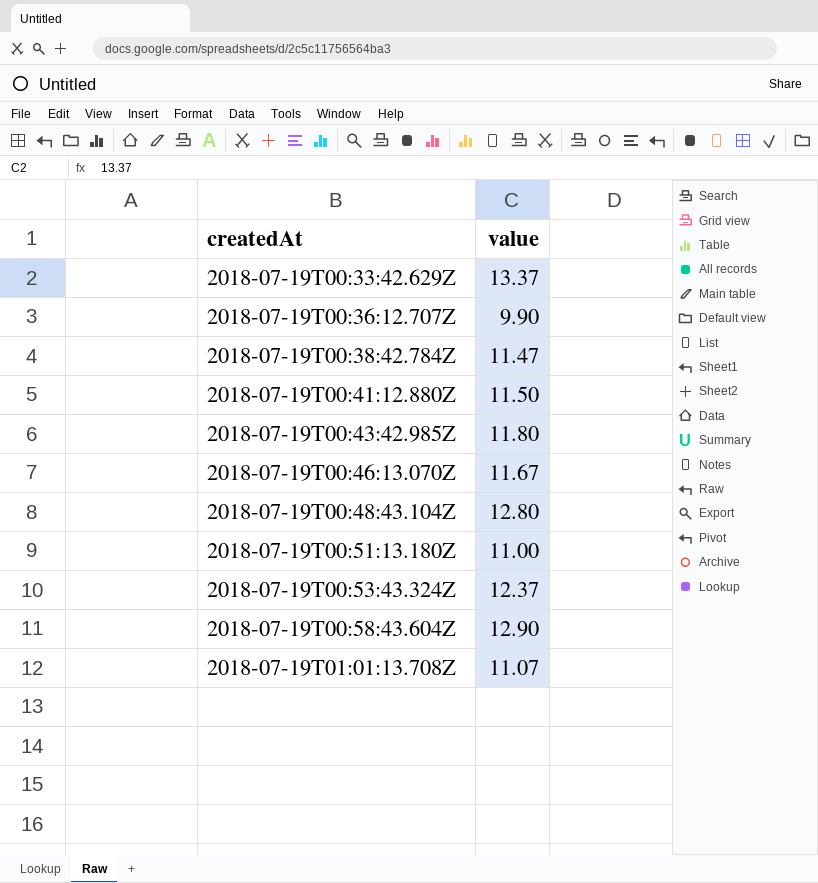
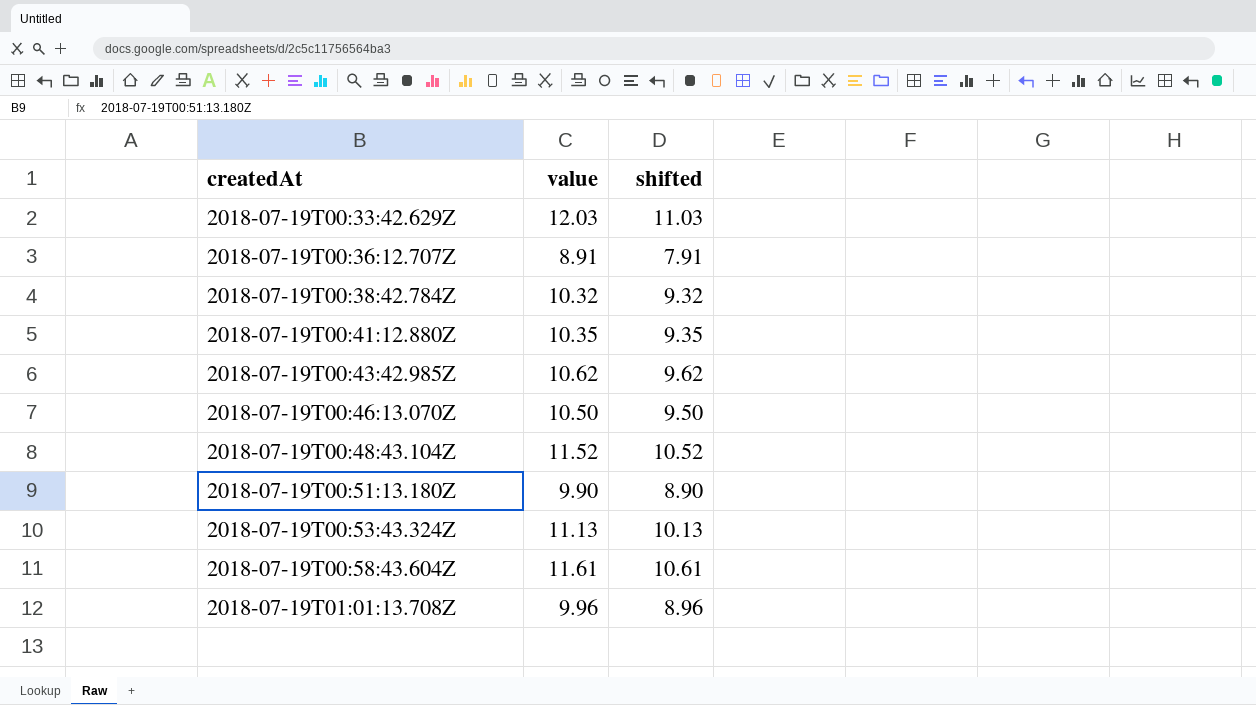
column shifted | formula: none -> [value] - 1
2018-07-19T00:33:42.629Z | value: 13.37 -> 12.03
2018-07-19T00:36:12.707Z | value: 9.90 -> 8.91
2018-07-19T00:38:42.784Z | value: 11.47 -> 10.32
2018-07-19T00:41:12.880Z | value: 11.50 -> 10.35
2018-07-19T00:43:42.985Z | value: 11.80 -> 10.62
2018-07-19T00:46:13.070Z | value: 11.67 -> 10.50
2018-07-19T00:48:43.104Z | value: 12.80 -> 11.52
2018-07-19T00:51:13.180Z | value: 11.00 -> 9.90
2018-07-19T00:53:43.324Z | value: 12.37 -> 11.13
2018-07-19T00:58:43.604Z | value: 12.90 -> 11.61
2018-07-19T01:01:13.708Z | value: 11.07 -> 9.96

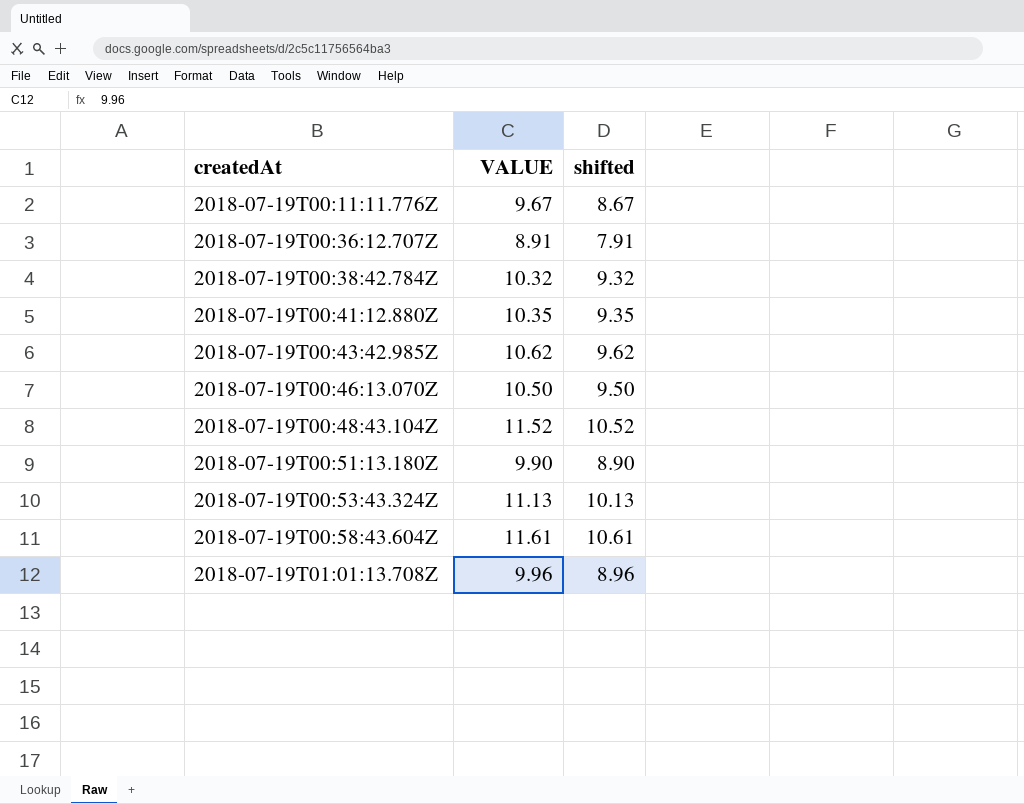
column name: value -> VALUE
row 2018-07-19T00:33:42.629Z: 12.03 | 11.03 -> none
row 2018-07-19T00:11:11.776Z: none -> 9.67 | 8.67

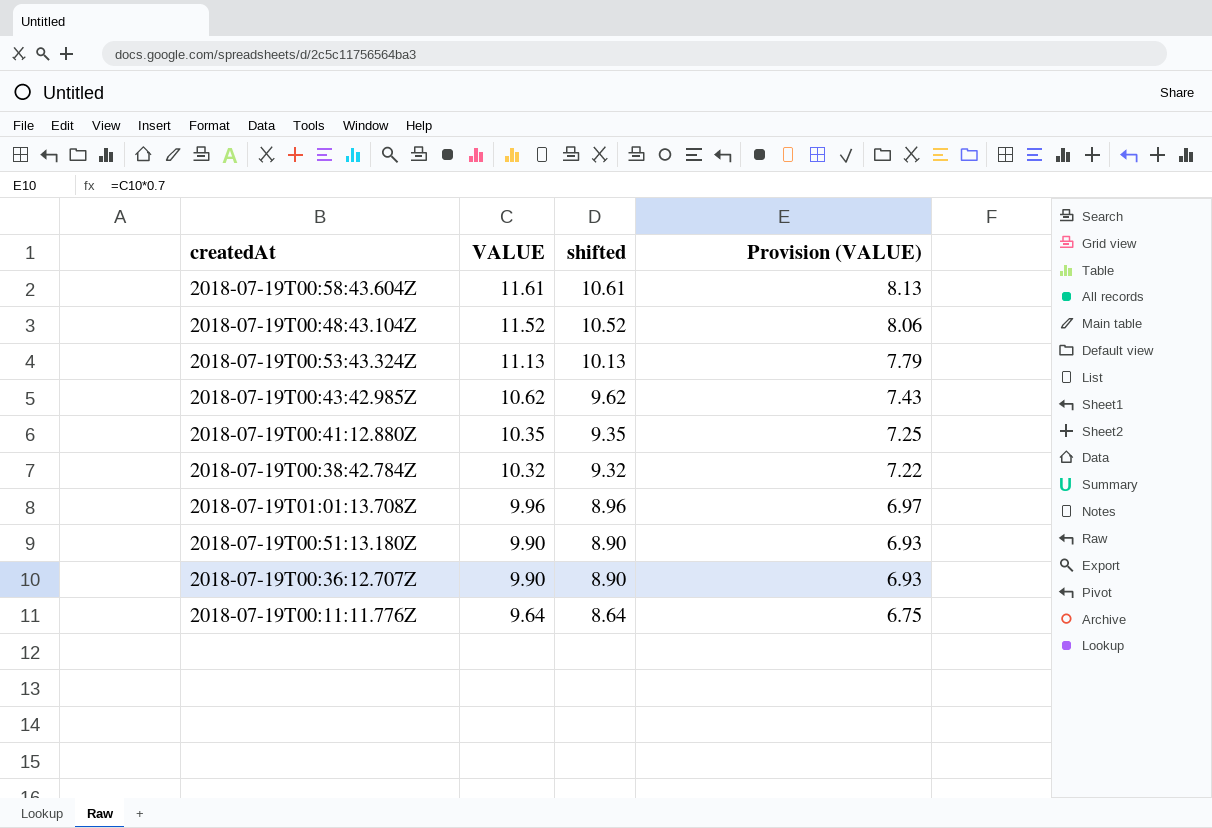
row order: createdAt ascending -> VALUE descending
column Provision (VALUE) | formula: none -> [VALUE] * 0.7
row 2018-07-19T00:46:13.070Z: 10.50 | 9.50 -> none
2018-07-19T00:36:12.707Z | VALUE: 8.91 -> 9.90
2018-07-19T00:36:12.707Z | shifted: 7.91 -> 8.90
2018-07-19T00:11:11.776Z | VALUE: 9.67 -> 9.64
2018-07-19T00:11:11.776Z | shifted: 8.67 -> 8.64

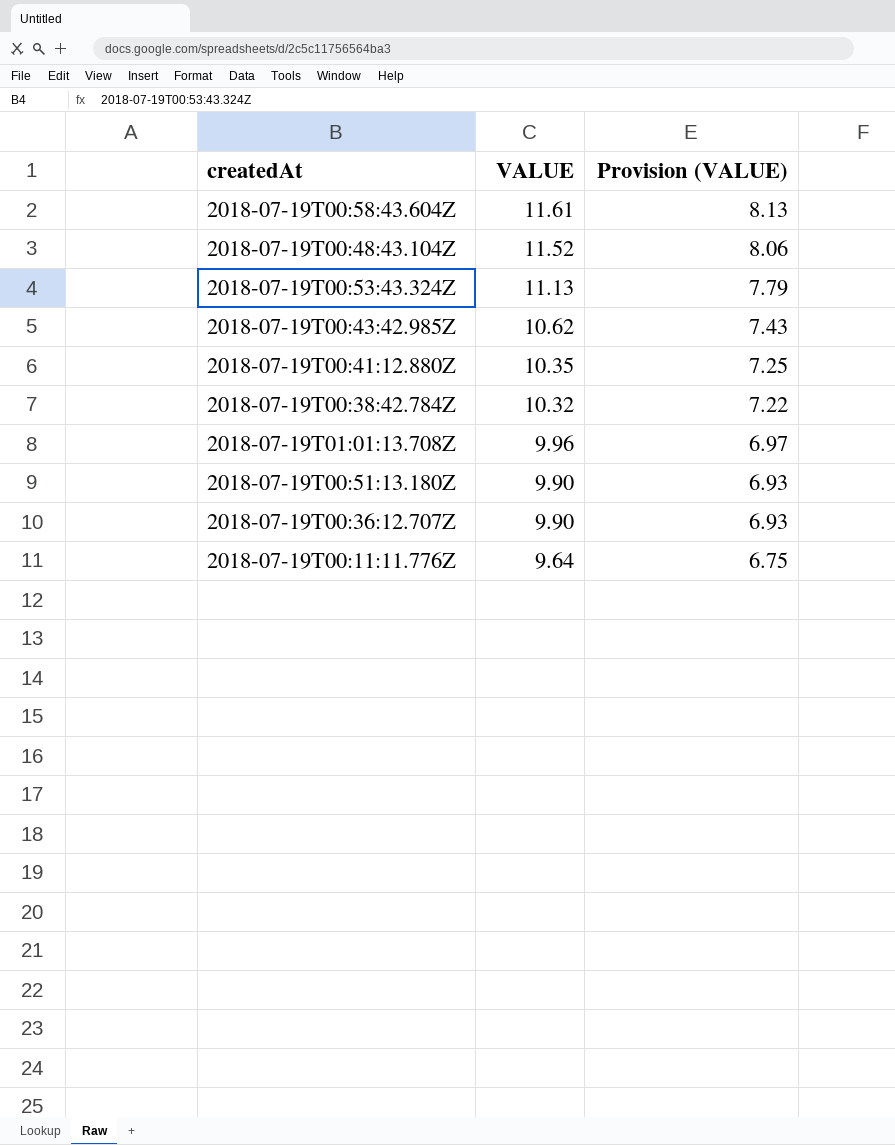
column shifted | formula: [VALUE] - 1 -> none

